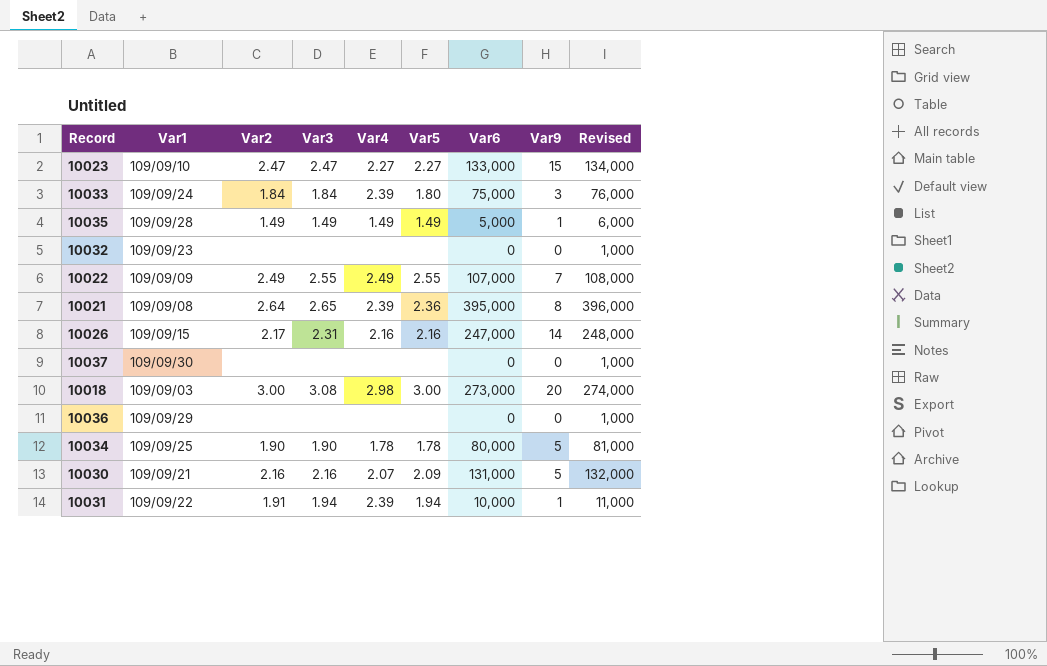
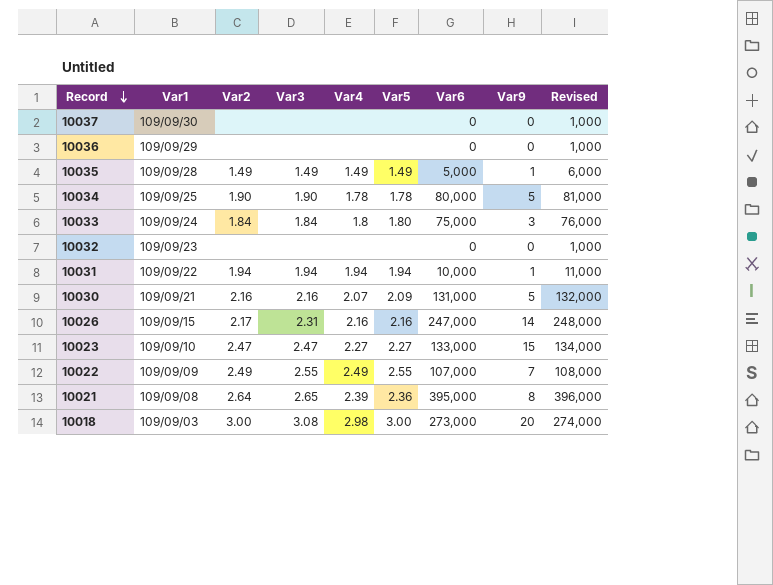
row order: none -> Record descending
10033 | Var4: 2.39 -> 1.8
10031 | Var2: 1.91 -> 1.94
10031 | Var4: 2.39 -> 1.94

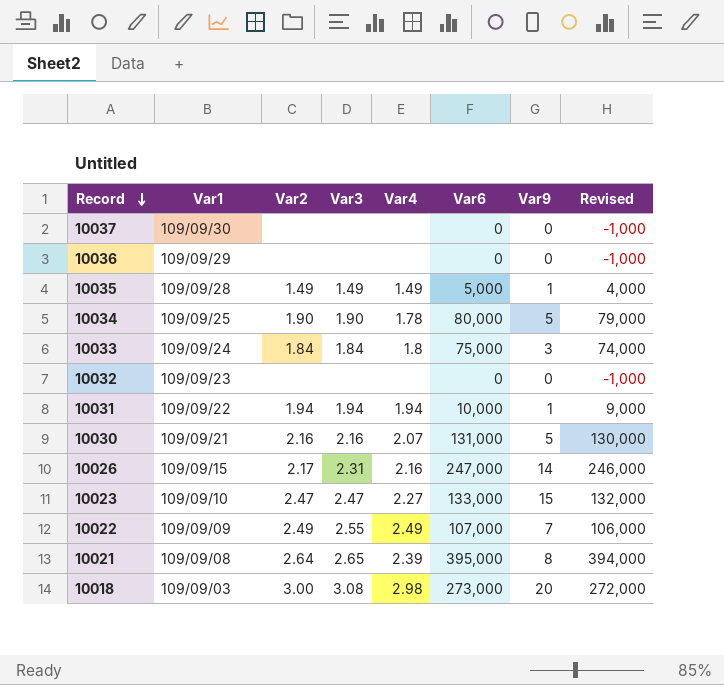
column Var5 | position: 6 -> none
column Revised | formula: [Var6] + 1000 -> [Var6] - 1000

